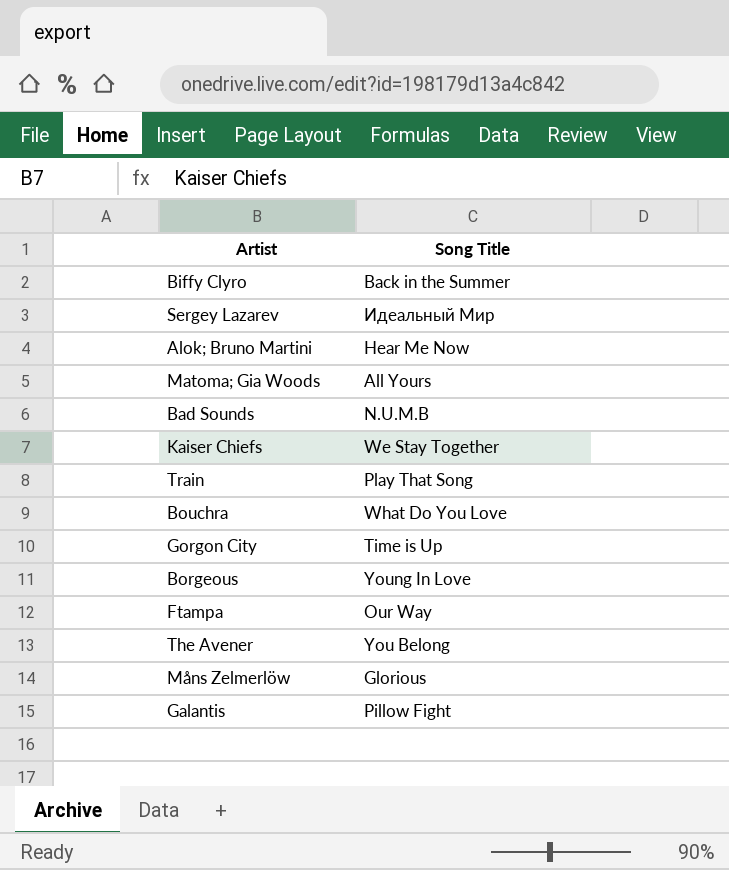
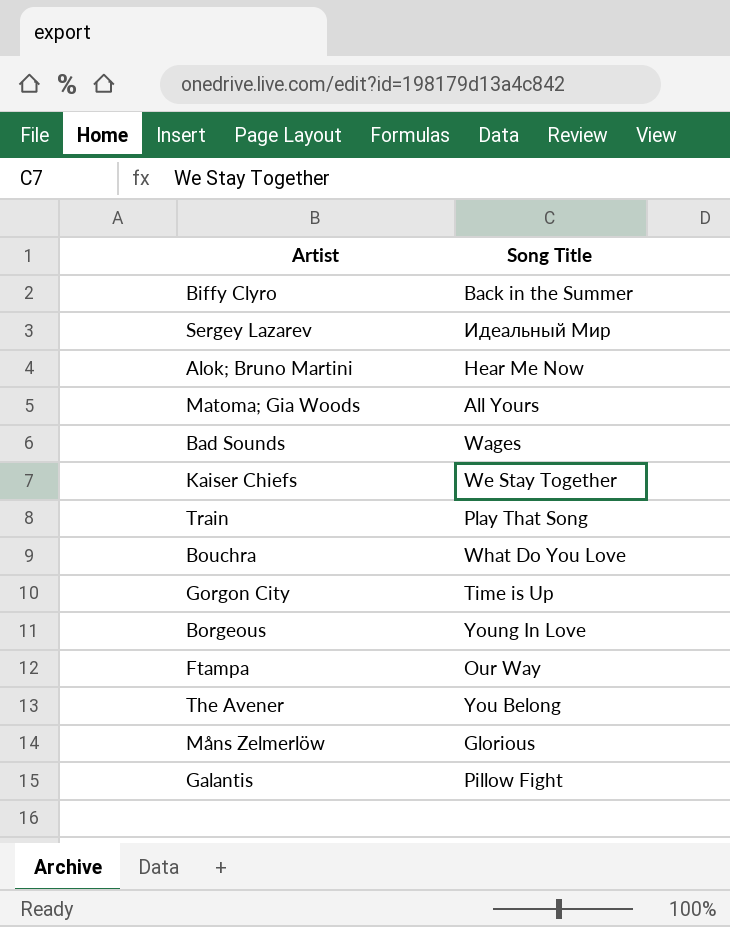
Bad Sounds | Song Title: N.U.M.B -> Wages

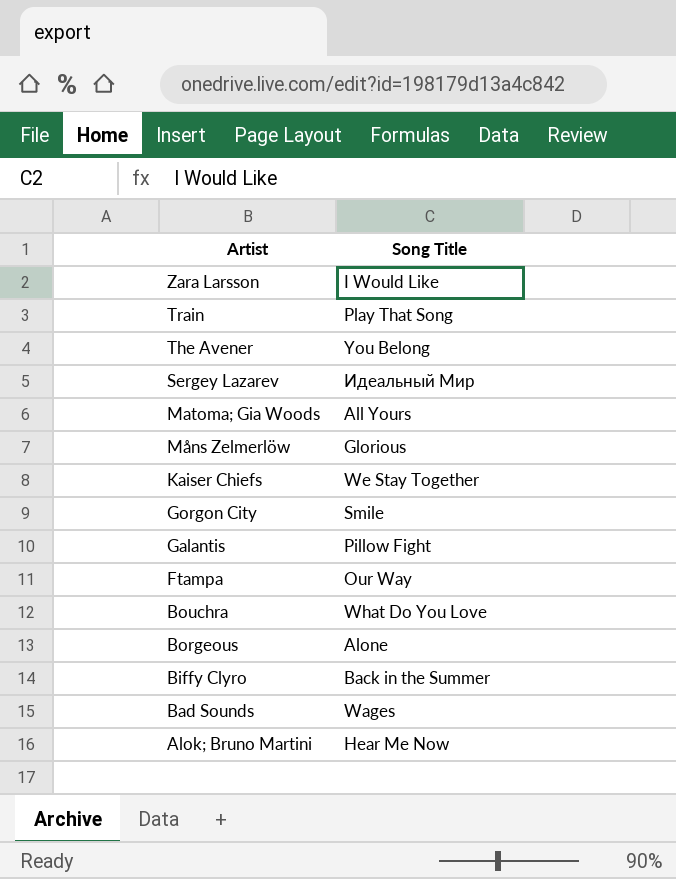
row order: none -> Artist descending
row Zara Larsson: none -> I Would Like
Gorgon City | Song Title: Time is Up -> Smile
Borgeous | Song Title: Young In Love -> Alone

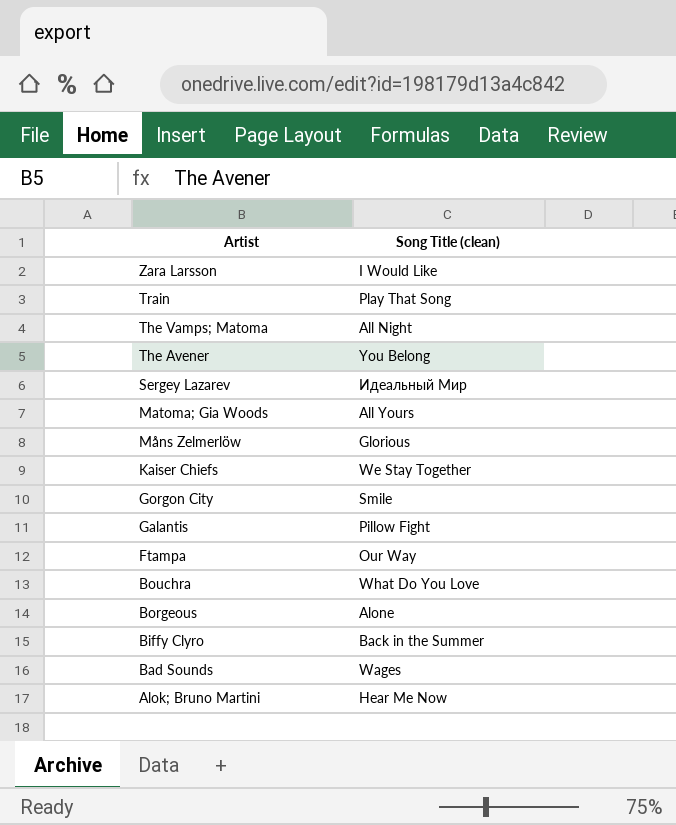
column name: Song Title -> Song Title (clean)
row The Vamps; Matoma: none -> All Night

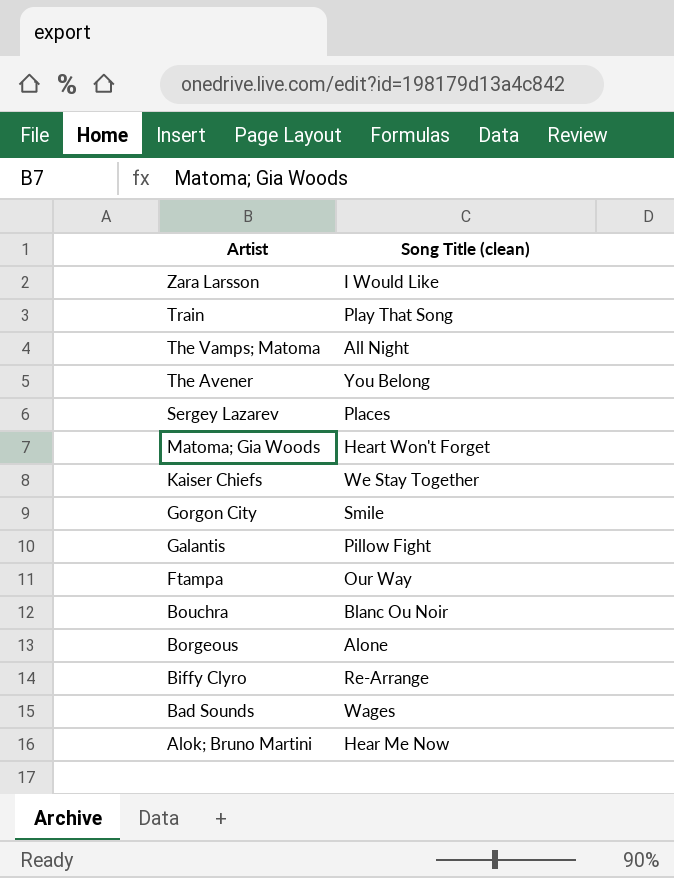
row Måns Zelmerlöw: Glorious -> none
Sergey Lazarev | Song Title (clean): Идеальный Мир -> Places
Matoma; Gia Woods | Song Title (clean): All Yours -> Heart Won't Forget
Bouchra | Song Title (clean): What Do You Love -> Blanc Ou Noir
Biffy Clyro | Song Title (clean): Back in the Summer -> Re-Arrange

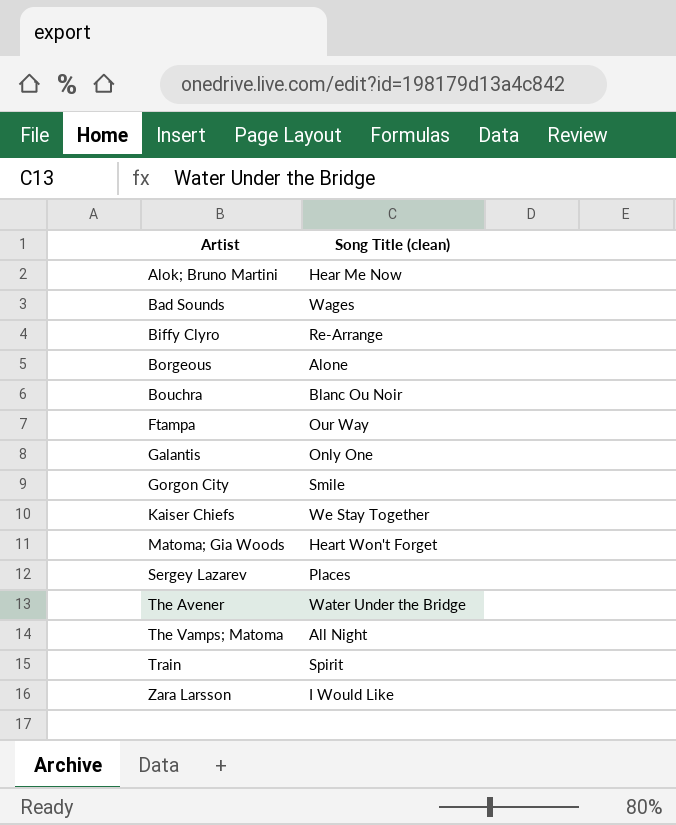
row order: Artist descending -> Artist ascending
Galantis | Song Title (clean): Pillow Fight -> Only One
The Avener | Song Title (clean): You Belong -> Water Under the Bridge
Train | Song Title (clean): Play That Song -> Spirit

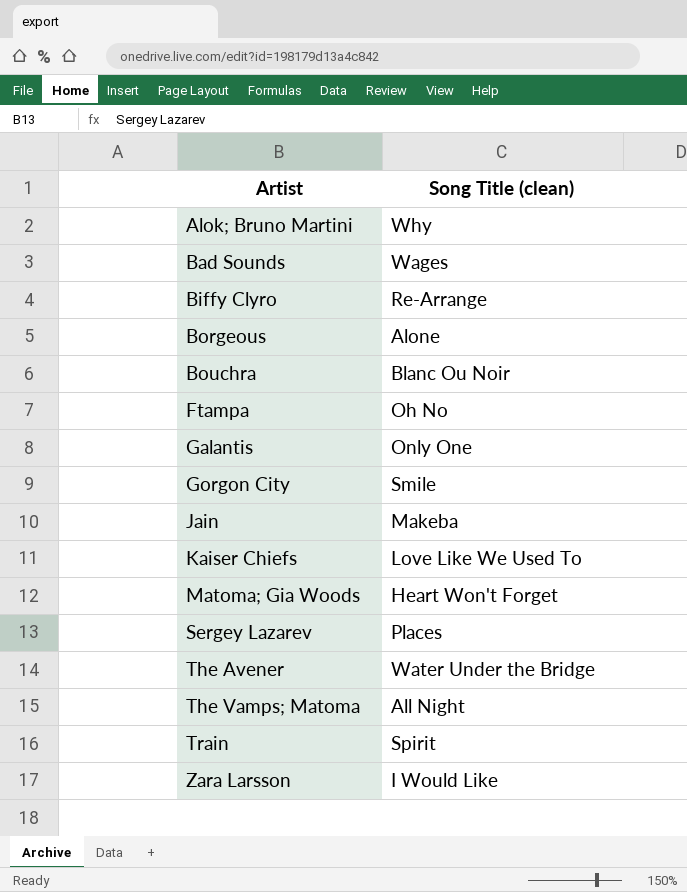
Alok; Bruno Martini | Song Title (clean): Hear Me Now -> Why
Ftampa | Song Title (clean): Our Way -> Oh No
row Jain: none -> Makeba
Kaiser Chiefs | Song Title (clean): We Stay Together -> Love Like We Used To

